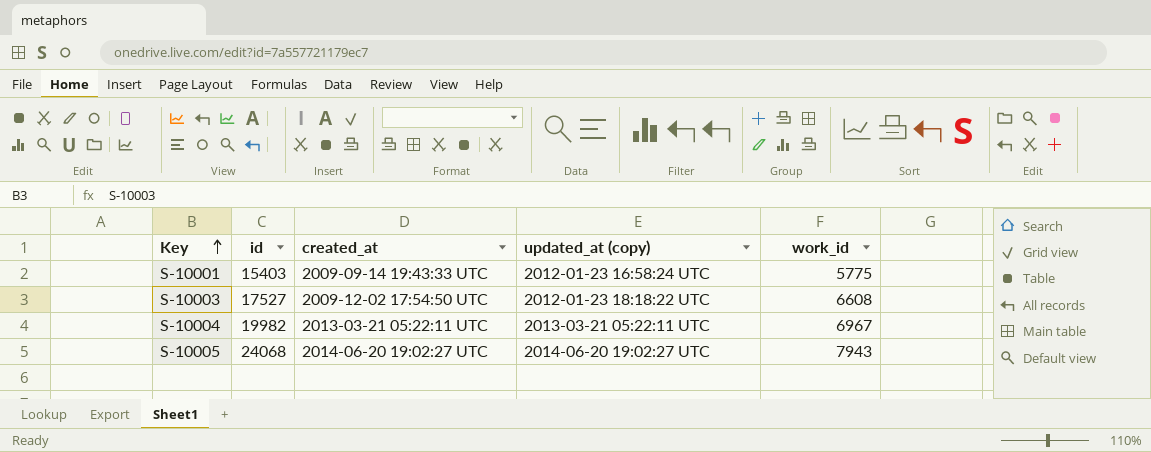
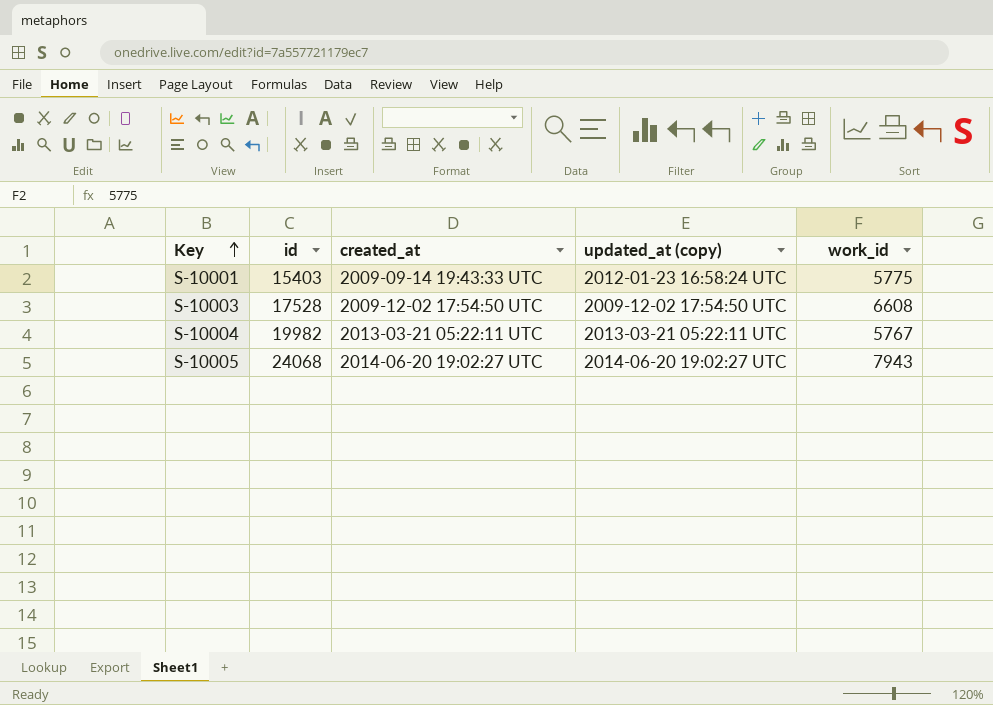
S-10003 | id: 17527 -> 17528
S-10003 | updated_at (copy): 2012-01-23 18:18:22 UTC -> 2009-12-02 17:54:50 UTC
S-10004 | work_id: 6967 -> 5767

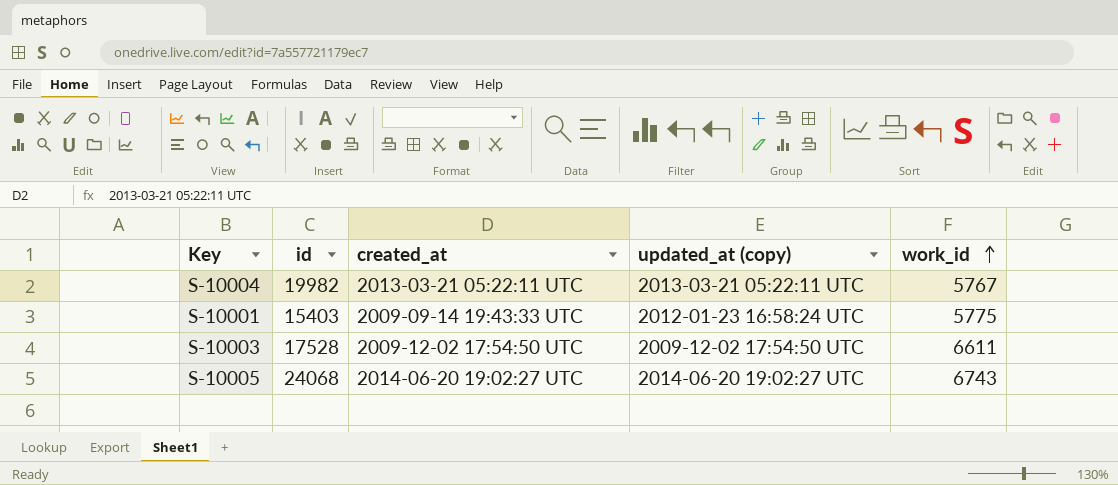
row order: Key ascending -> work_id ascending
S-10003 | work_id: 6608 -> 6611
S-10005 | work_id: 7943 -> 6743

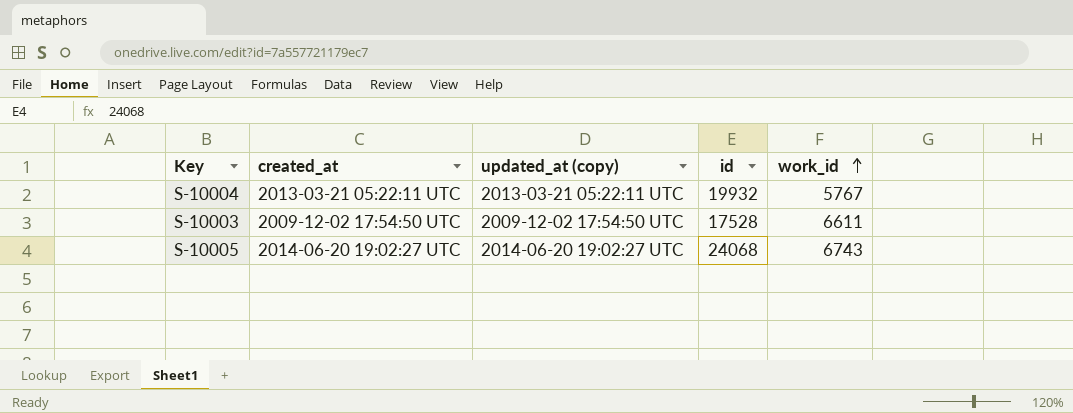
column id | position: 2 -> 4
row S-10001: 15403 | 2009-09-14 19:43:33 UTC | 2012-01-23 16:58:24 UTC | 5775 -> none
S-10004 | id: 19982 -> 19932

